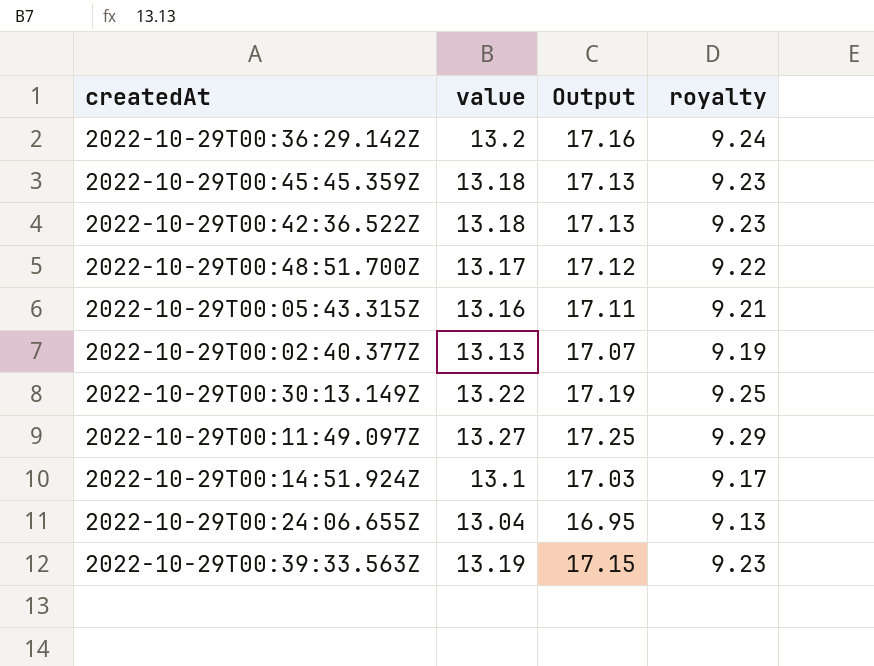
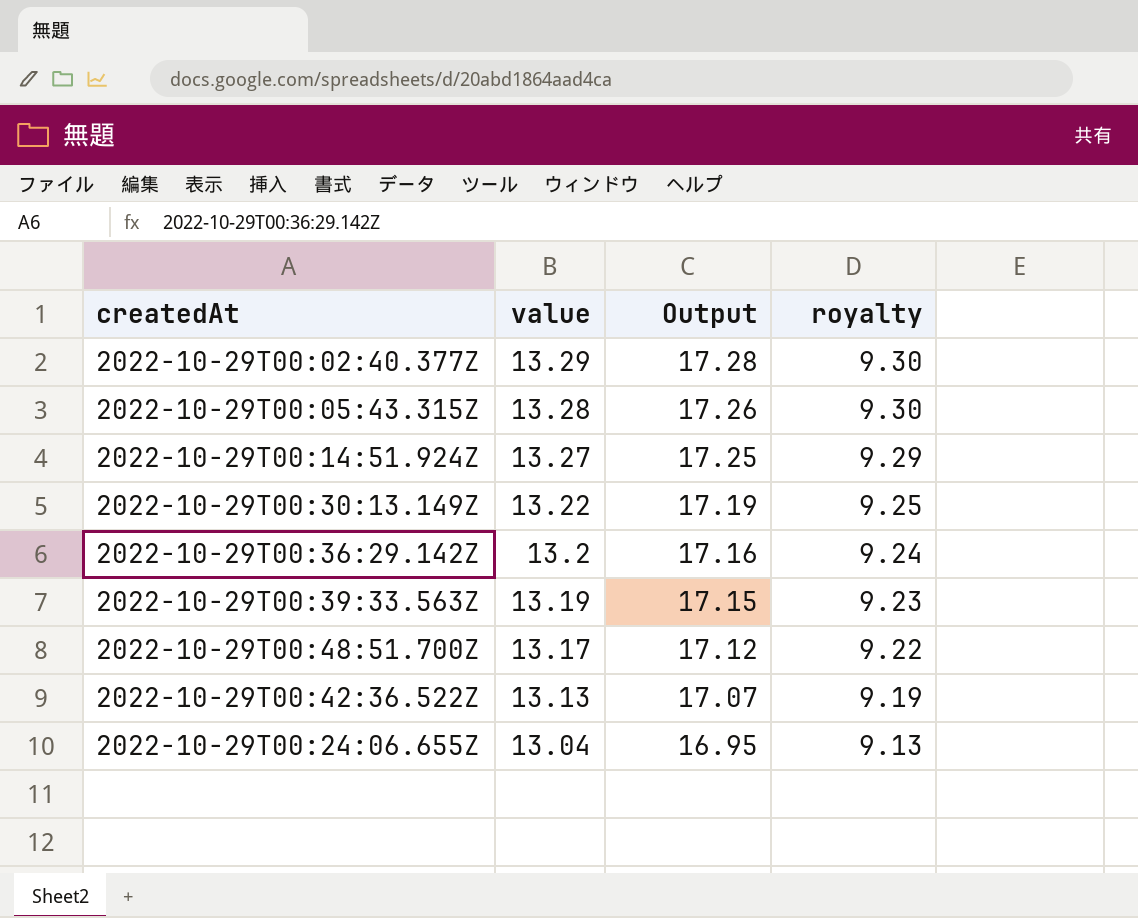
row order: none -> value descending
row 2022-10-29T00:45:45.359Z: 13.18 | 17.13 | 9.23 -> none
row 2022-10-29T00:11:49.097Z: 13.27 | 17.25 | 9.29 -> none
2022-10-29T00:02:40.377Z | value: 13.13 -> 13.29
2022-10-29T00:02:40.377Z | Output: 17.07 -> 17.28
2022-10-29T00:02:40.377Z | royalty: 9.19 -> 9.30
2022-10-29T00:05:43.315Z | value: 13.16 -> 13.28
2022-10-29T00:05:43.315Z | Output: 17.11 -> 17.26
2022-10-29T00:05:43.315Z | royalty: 9.21 -> 9.30
2022-10-29T00:14:51.924Z | value: 13.1 -> 13.27
2022-10-29T00:14:51.924Z | Output: 17.03 -> 17.25
2022-10-29T00:14:51.924Z | royalty: 9.17 -> 9.29
2022-10-29T00:42:36.522Z | value: 13.18 -> 13.13
2022-10-29T00:42:36.522Z | Output: 17.13 -> 17.07
2022-10-29T00:42:36.522Z | royalty: 9.23 -> 9.19

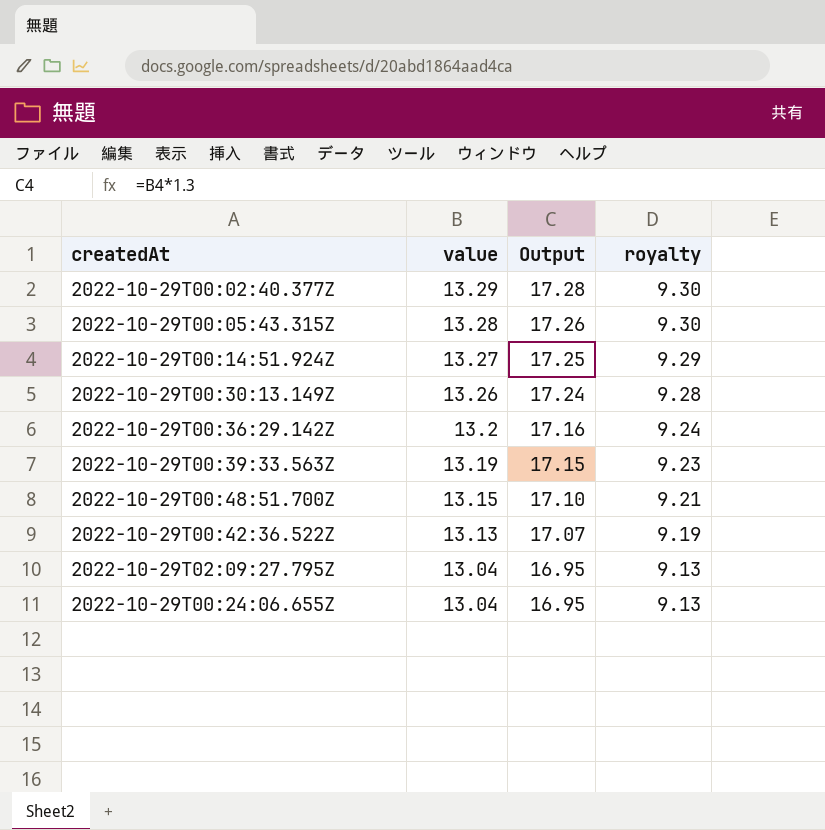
2022-10-29T00:30:13.149Z | value: 13.22 -> 13.26
2022-10-29T00:30:13.149Z | Output: 17.19 -> 17.24
2022-10-29T00:30:13.149Z | royalty: 9.25 -> 9.28
2022-10-29T00:48:51.700Z | value: 13.17 -> 13.15
2022-10-29T00:48:51.700Z | Output: 17.12 -> 17.10
2022-10-29T00:48:51.700Z | royalty: 9.22 -> 9.21
row 2022-10-29T02:09:27.795Z: none -> 13.04 | 16.95 | 9.13

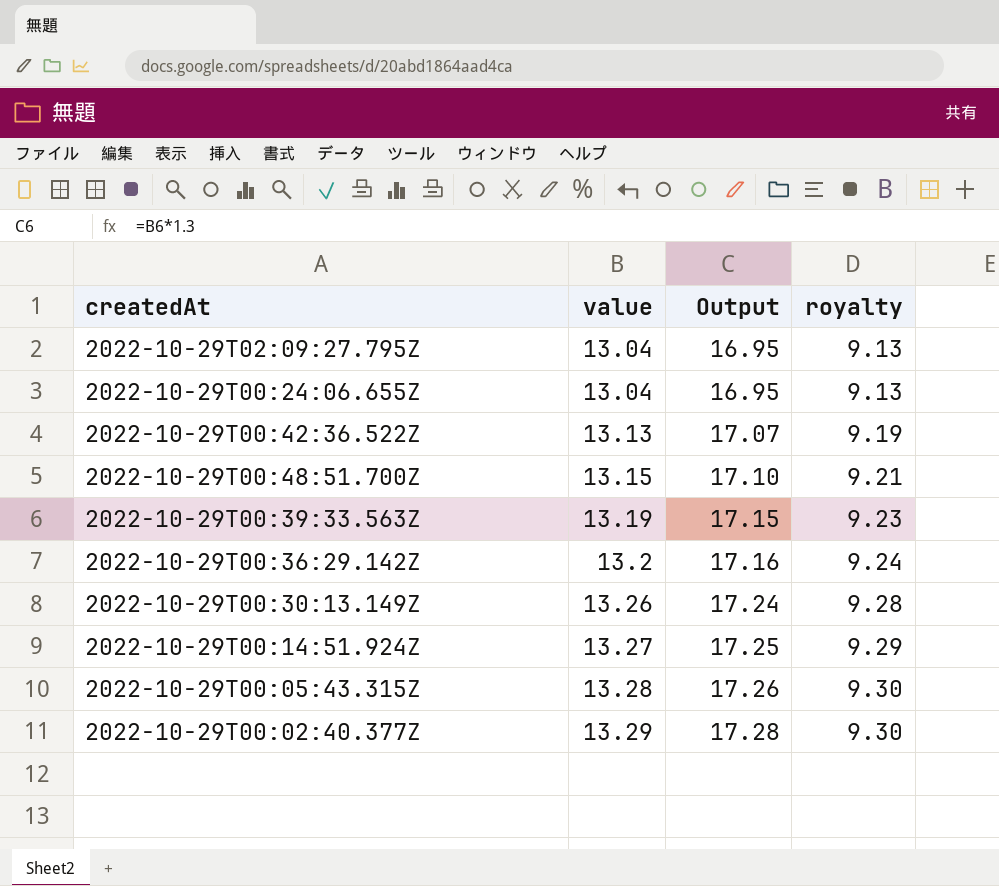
row order: value descending -> value ascending

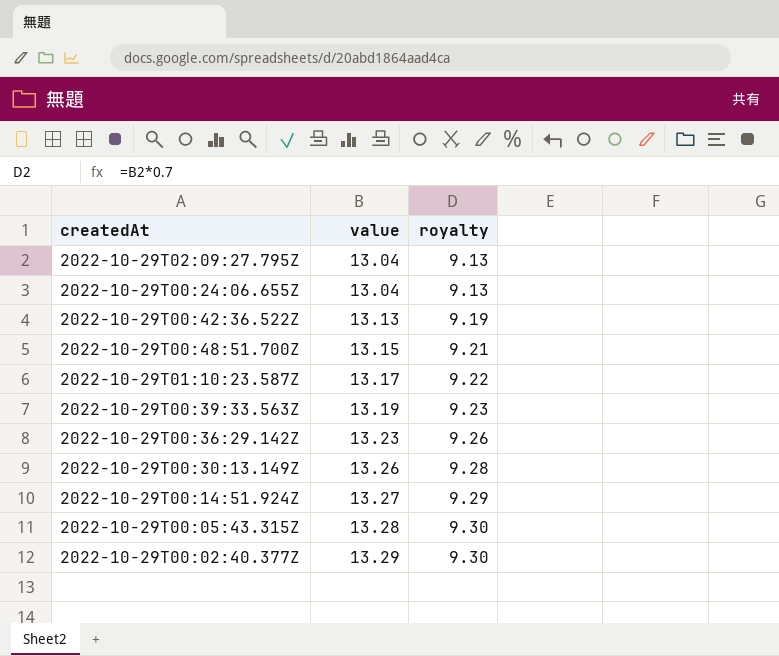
column Output | formula: [value] * 1.3 -> none
row 2022-10-29T01:10:23.587Z: none -> 13.17 | 9.22
2022-10-29T00:36:29.142Z | value: 13.2 -> 13.23
2022-10-29T00:36:29.142Z | royalty: 9.24 -> 9.26

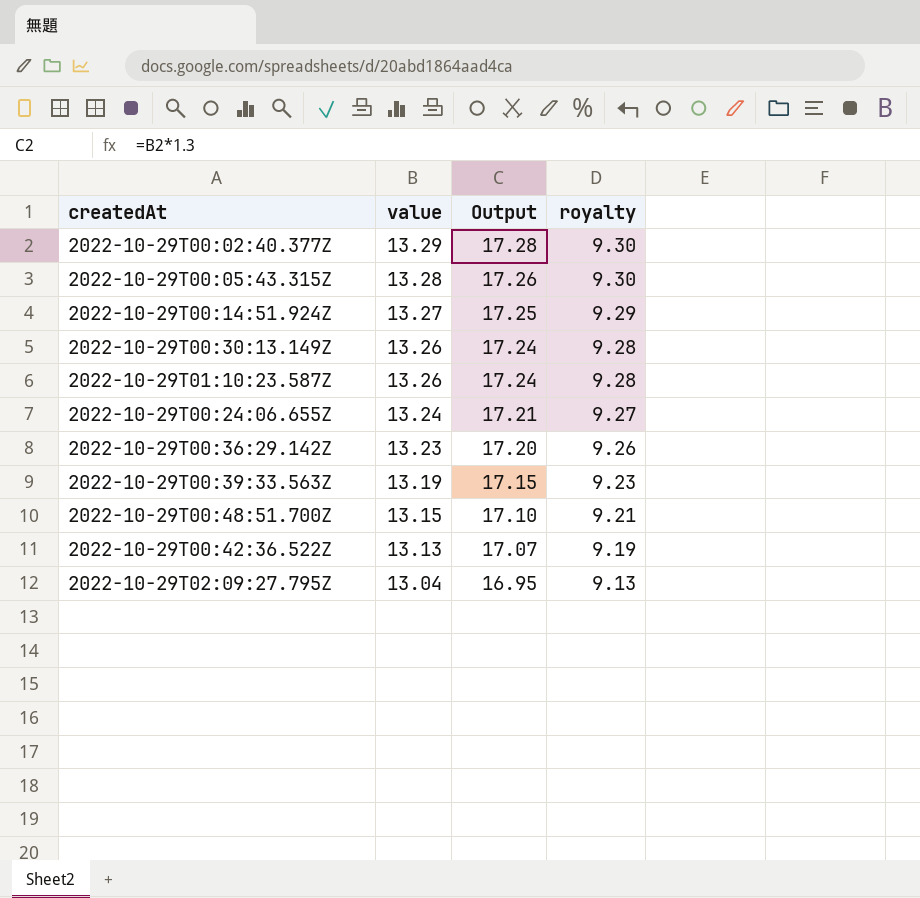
row order: value ascending -> value descending
column Output | formula: none -> [value] * 1.3
2022-10-29T01:10:23.587Z | value: 13.17 -> 13.26
2022-10-29T01:10:23.587Z | royalty: 9.22 -> 9.28
2022-10-29T00:24:06.655Z | value: 13.04 -> 13.24
2022-10-29T00:24:06.655Z | royalty: 9.13 -> 9.27

